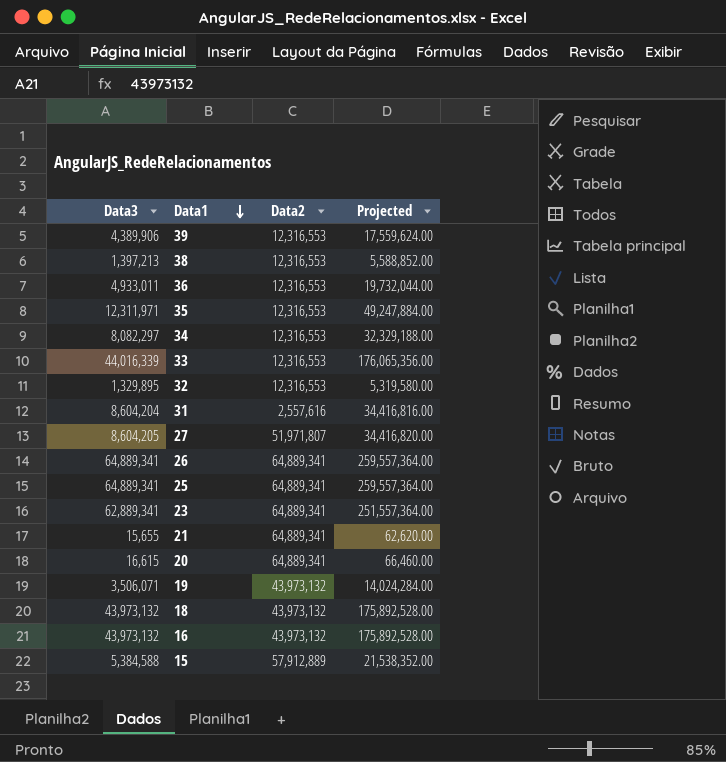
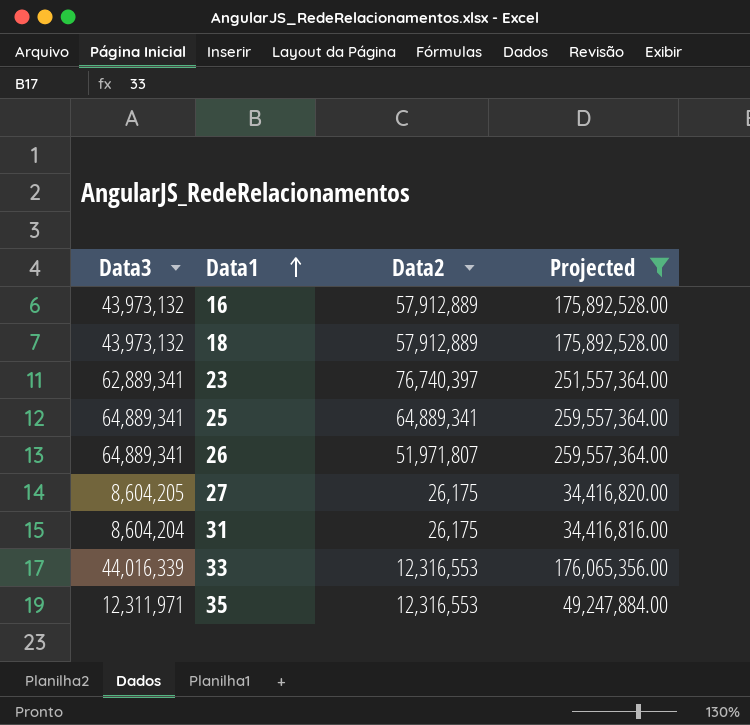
filter: none -> Projected >= 34,416,816.00
row order: Data1 descending -> Data1 ascending
16 | Data2: 43,973,132 -> 57,912,889
18 | Data2: 43,973,132 -> 57,912,889
23 | Data2: 64,889,341 -> 76,740,397
26 | Data2: 64,889,341 -> 51,971,807
27 | Data2: 51,971,807 -> 26,175
31 | Data2: 2,557,616 -> 26,175

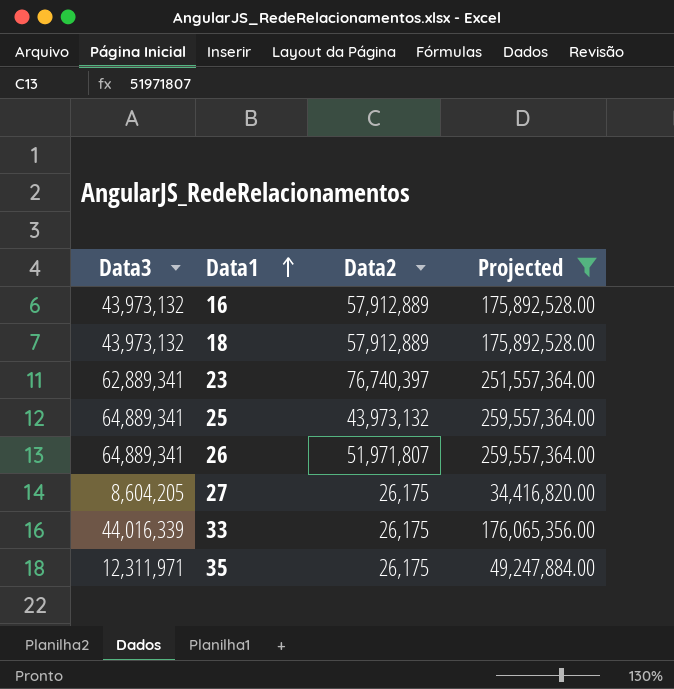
row 31: 8,604,204 | 26,175 | 34,416,816.00 -> none
25 | Data2: 64,889,341 -> 43,973,132
33 | Data2: 12,316,553 -> 26,175
35 | Data2: 12,316,553 -> 26,175

